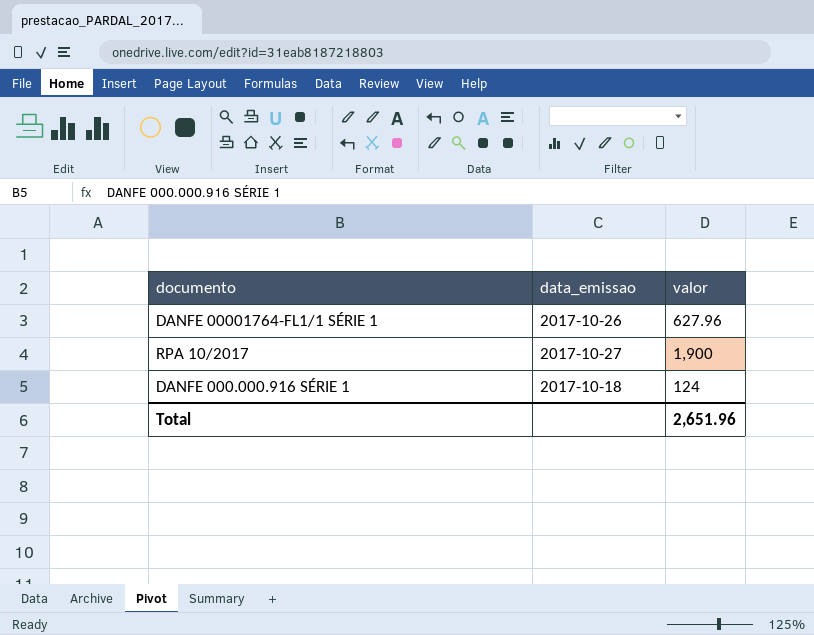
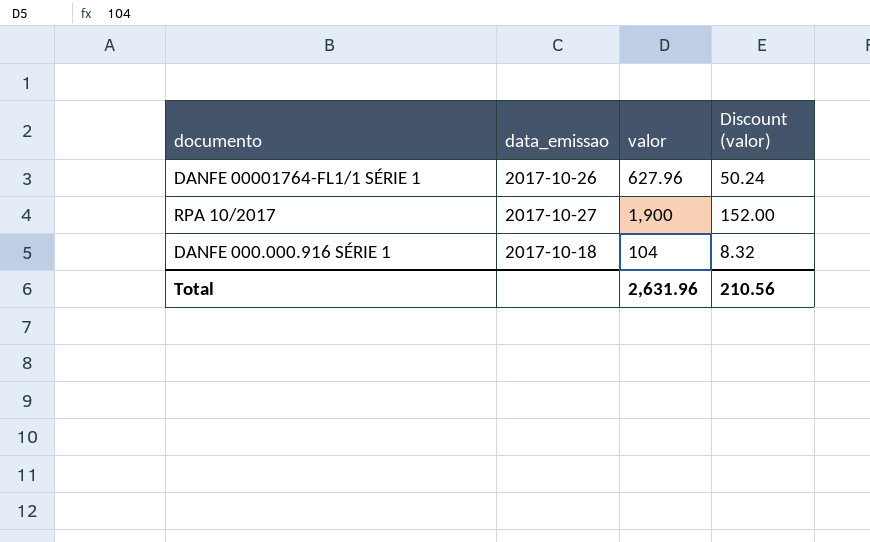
column Discount (valor) | formula: none -> [valor] * 0.08
DANFE 000.000.916 SÉRIE 1 | valor: 124 -> 104
Total | valor: 2,651.96 -> 2,631.96

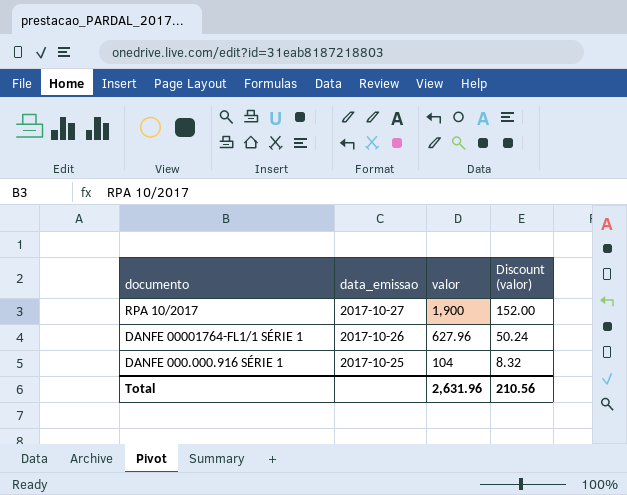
row order: none -> documento descending
DANFE 000.000.916 SÉRIE 1 | data_emissao: 2017-10-18 -> 2017-10-25

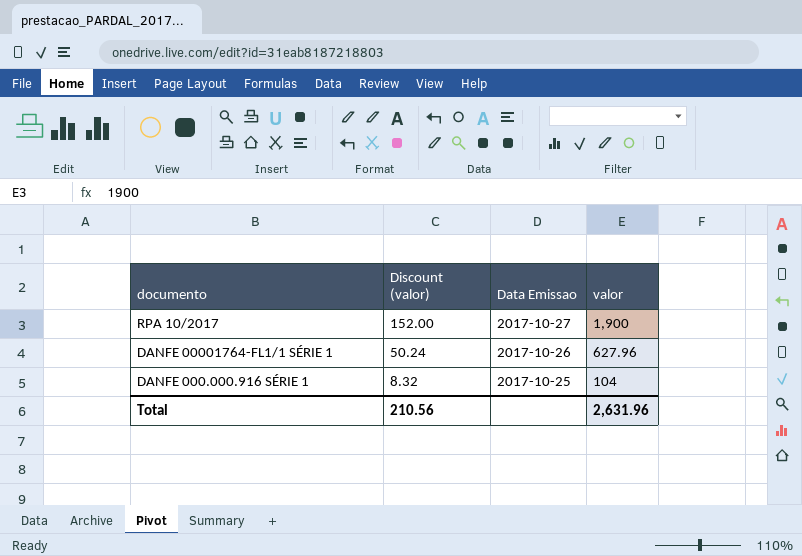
column Discount (valor) | position: 4 -> 2
column name: data_emissao -> Data Emissao

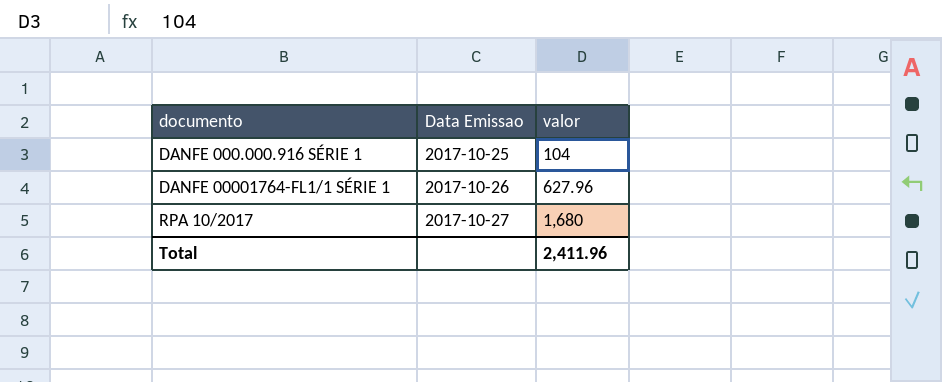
row order: documento descending -> documento ascending
column Discount (valor) | formula: [valor] * 0.08 -> none
RPA 10/2017 | valor: 1,900 -> 1,680
Total | valor: 2,631.96 -> 2,411.96

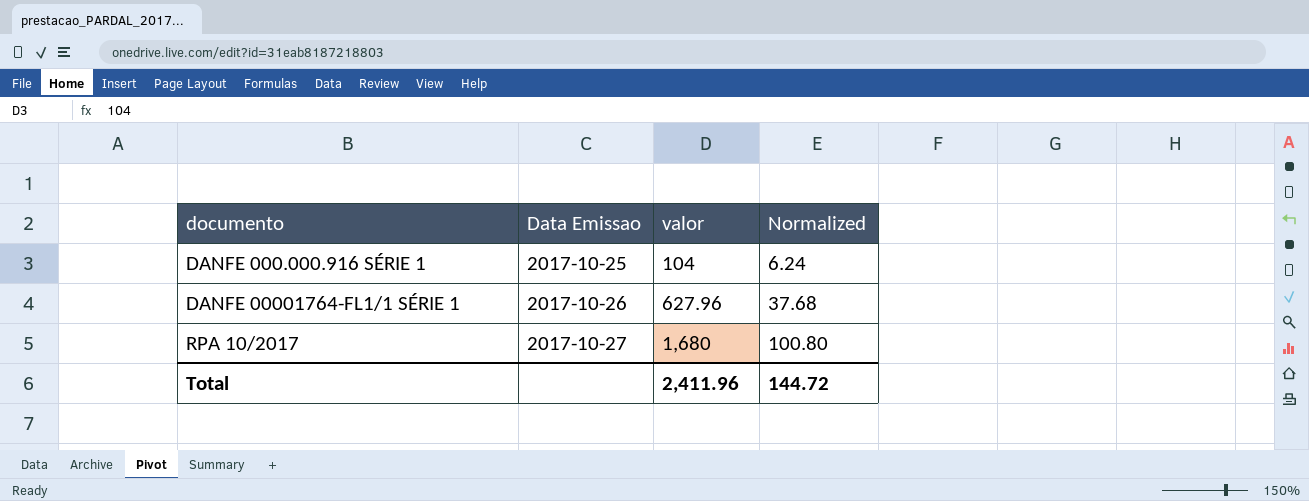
column Normalized | formula: none -> [valor] * 0.06

